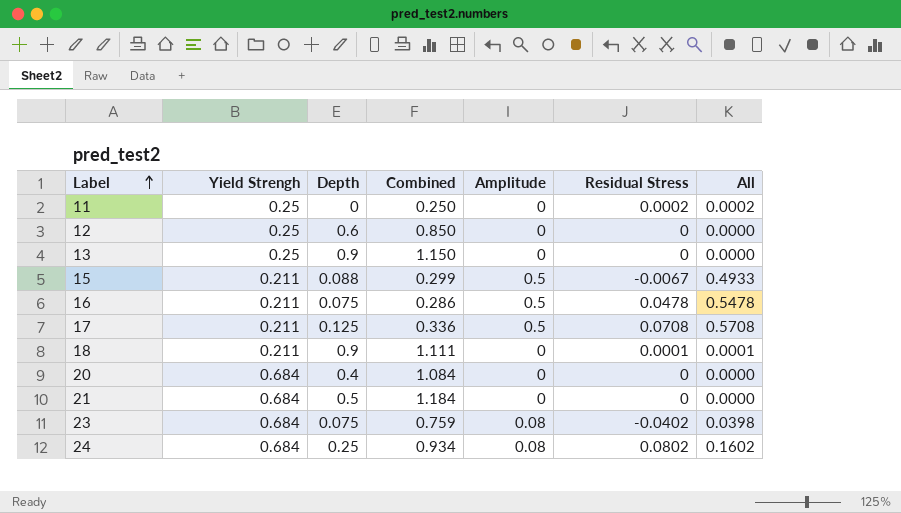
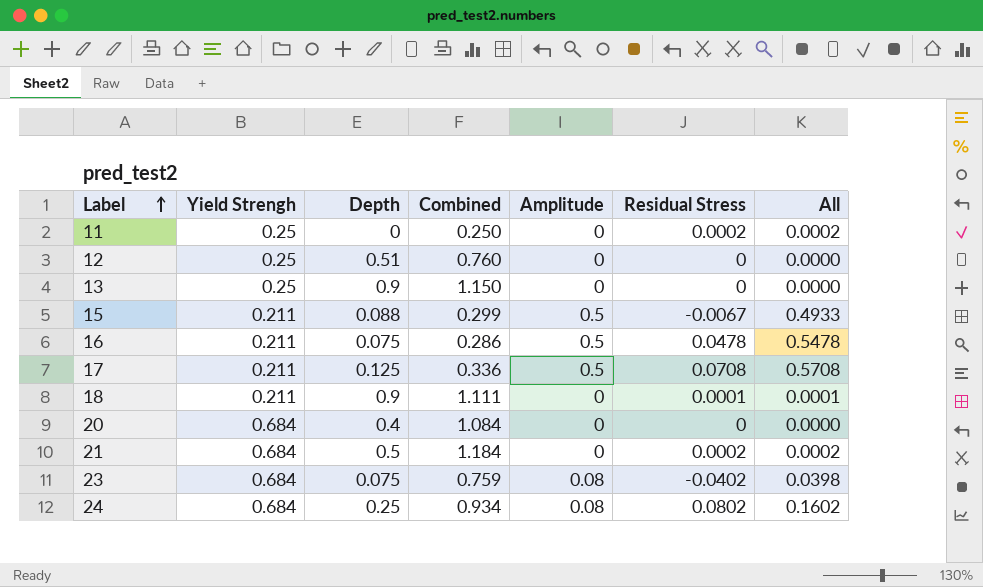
12 | Depth: 0.6 -> 0.51
12 | Combined: 0.850 -> 0.760
21 | Residual Stress: 0 -> 0.0002
21 | All: 0.0000 -> 0.0002

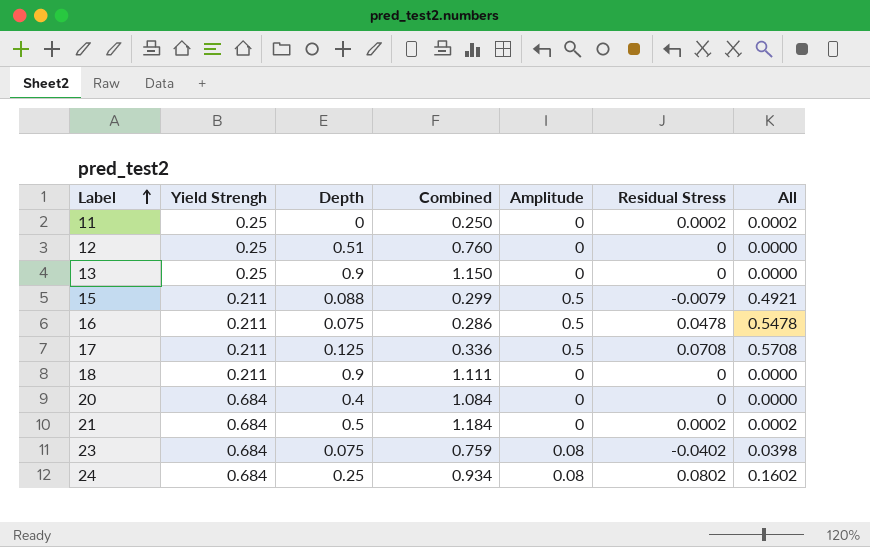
15 | Residual Stress: -0.0067 -> -0.0079
15 | All: 0.4933 -> 0.4921
18 | Residual Stress: 0.0001 -> 0
18 | All: 0.0001 -> 0.0000

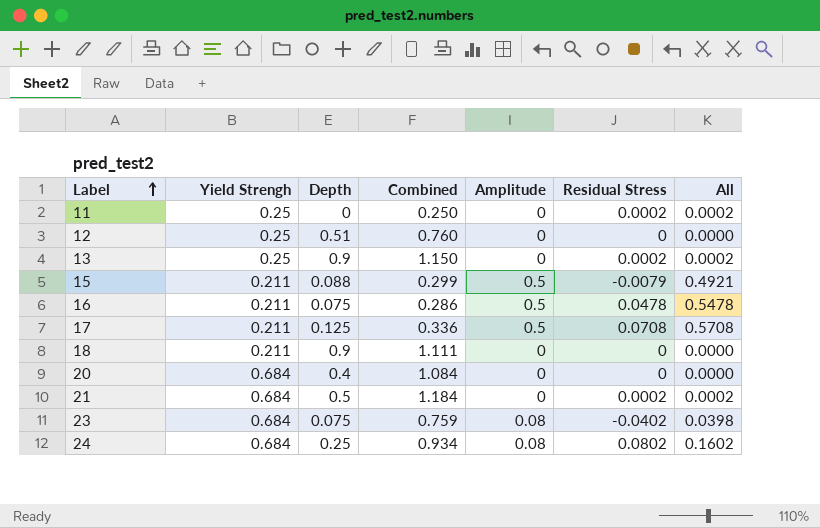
13 | Residual Stress: 0 -> 0.0002
13 | All: 0.0000 -> 0.0002

